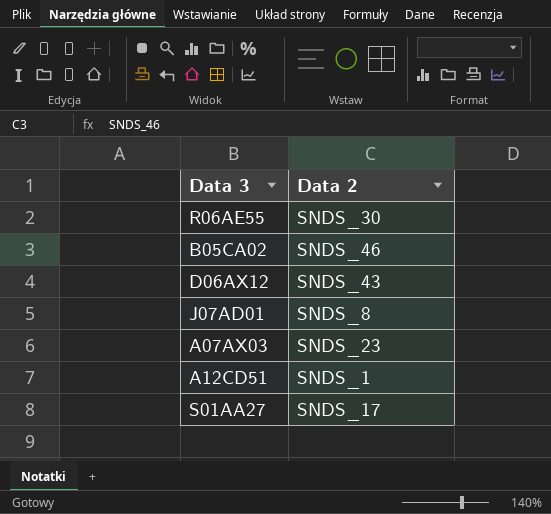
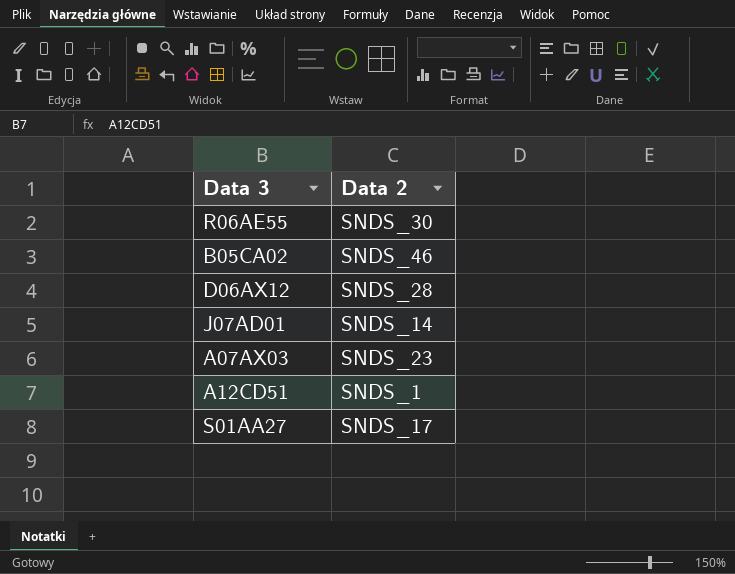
D06AX12 | Data 2: SNDS_43 -> SNDS_28
J07AD01 | Data 2: SNDS_8 -> SNDS_14

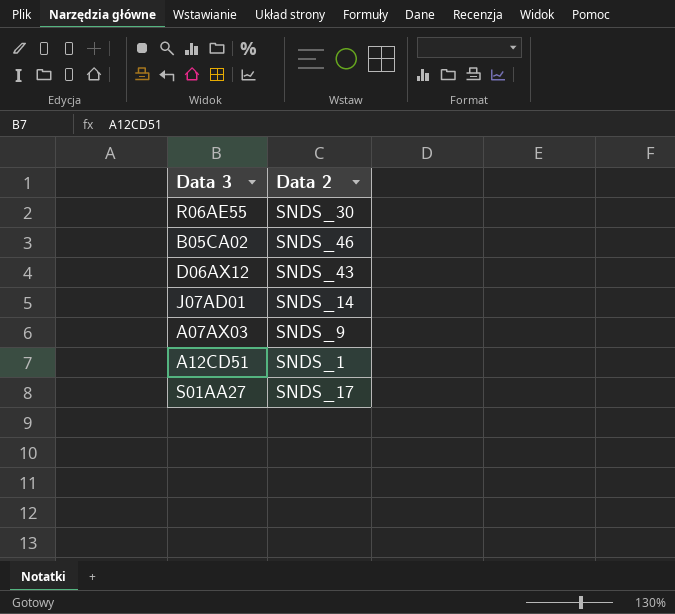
D06AX12 | Data 2: SNDS_28 -> SNDS_43
A07AX03 | Data 2: SNDS_23 -> SNDS_9

